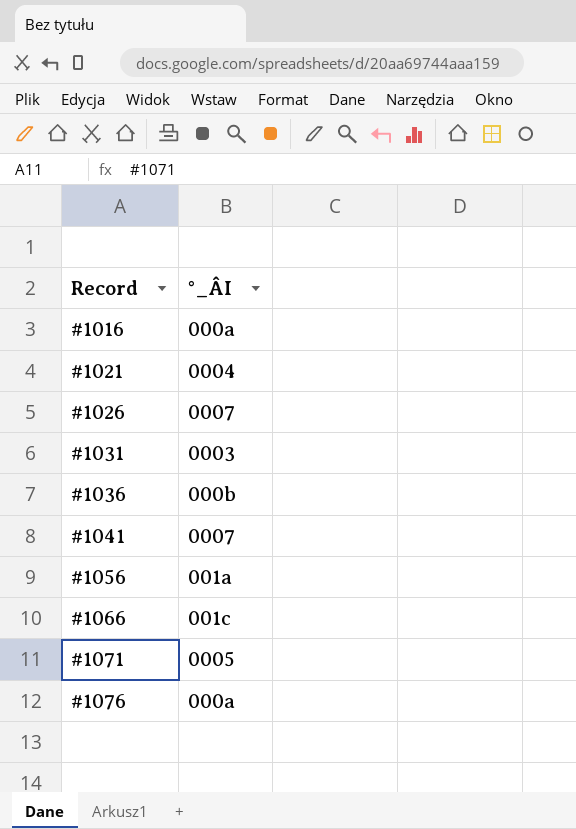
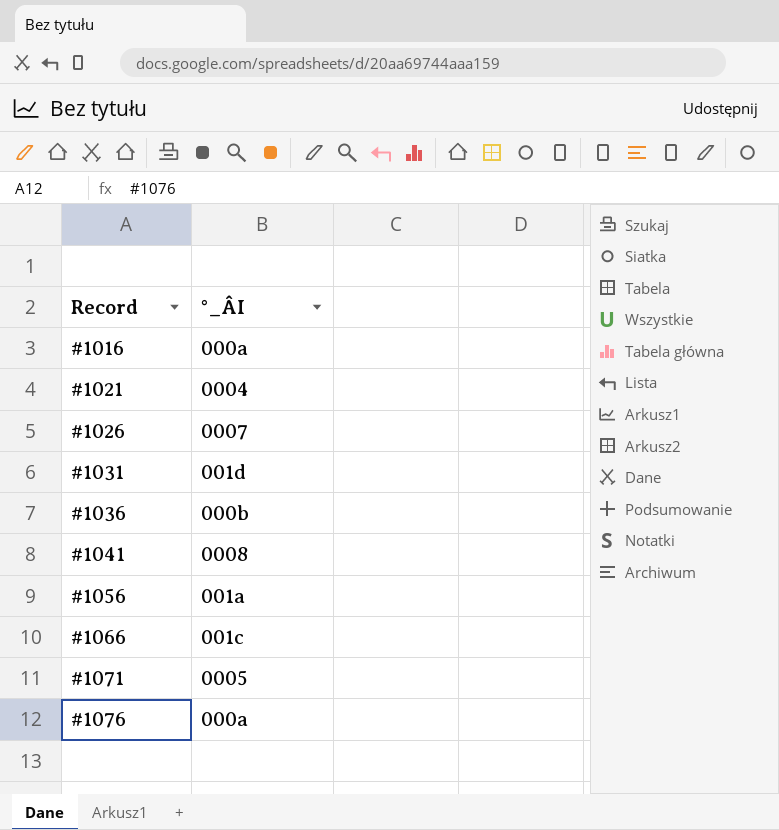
#1031 | °_ÂI: 0003 -> 001d
#1041 | °_ÂI: 0007 -> 0008

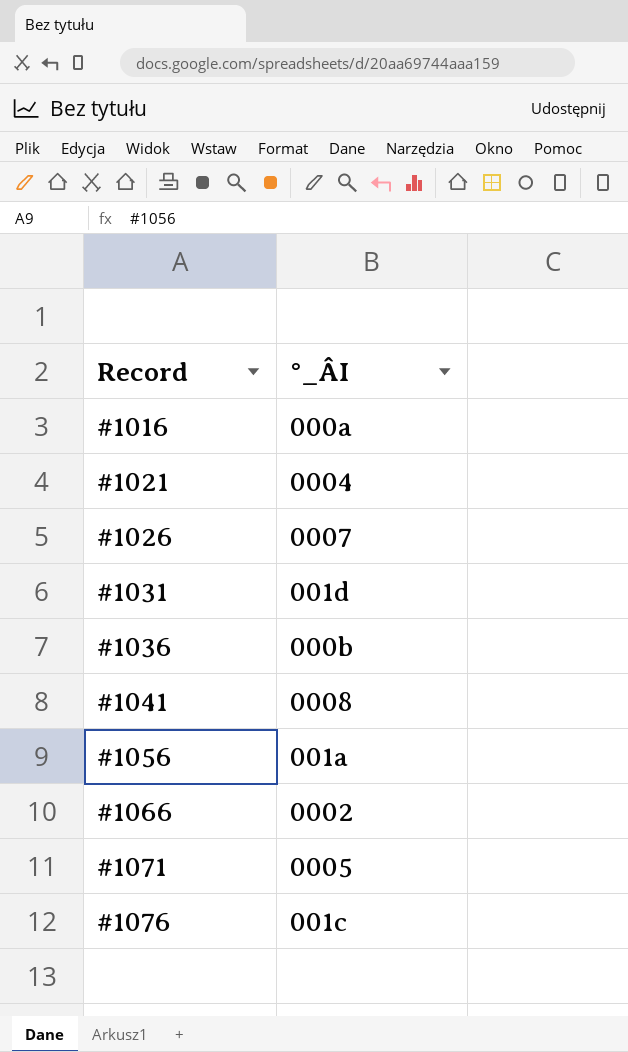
#1066 | °_ÂI: 001c -> 0002
#1076 | °_ÂI: 000a -> 001c

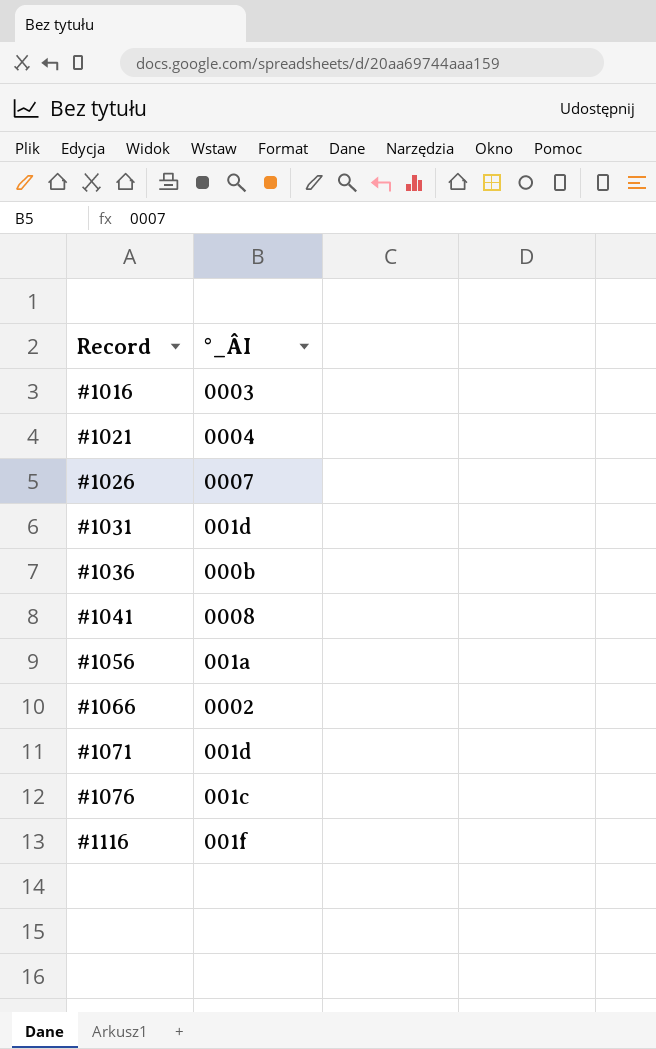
#1016 | °_ÂI: 000a -> 0003
#1071 | °_ÂI: 0005 -> 001d
row #1116: none -> 001f

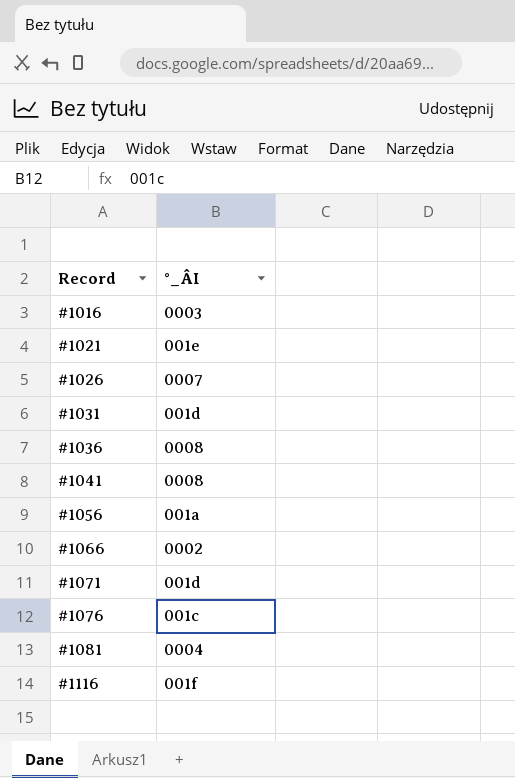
#1021 | °_ÂI: 0004 -> 001e
#1036 | °_ÂI: 000b -> 0008
row #1081: none -> 0004

